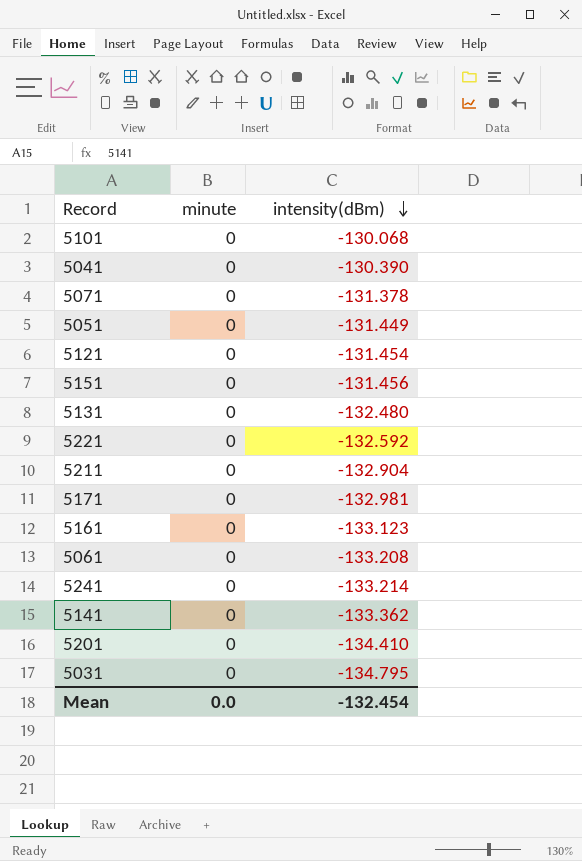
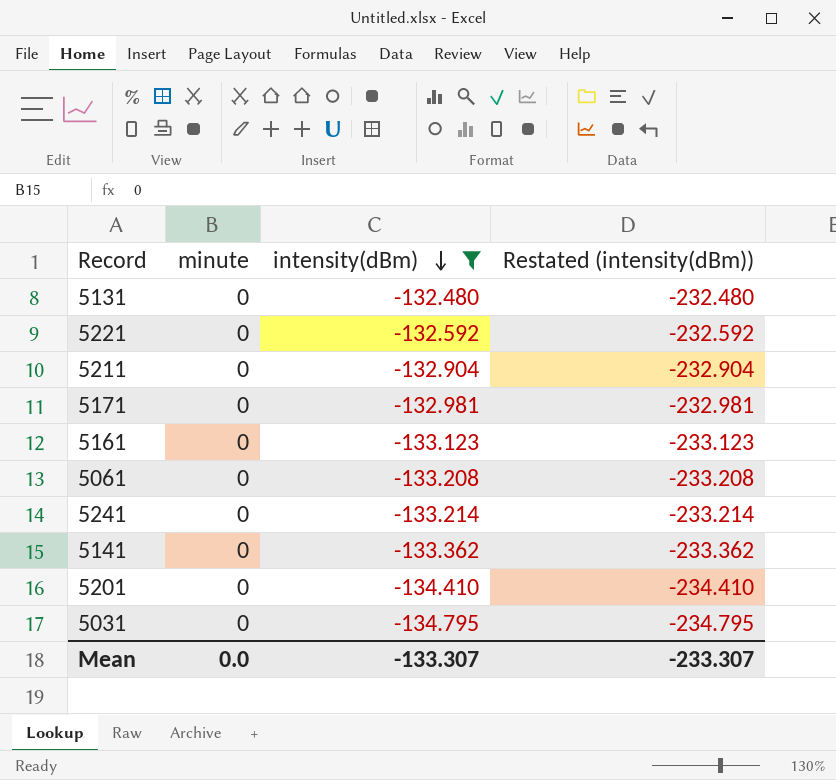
filter: none -> intensity(dBm) <= -132.480
column Restated (intensity(dBm)) | formula: none -> [intensity(dBm)] - 100
Mean | intensity(dBm): -132.454 -> -133.307

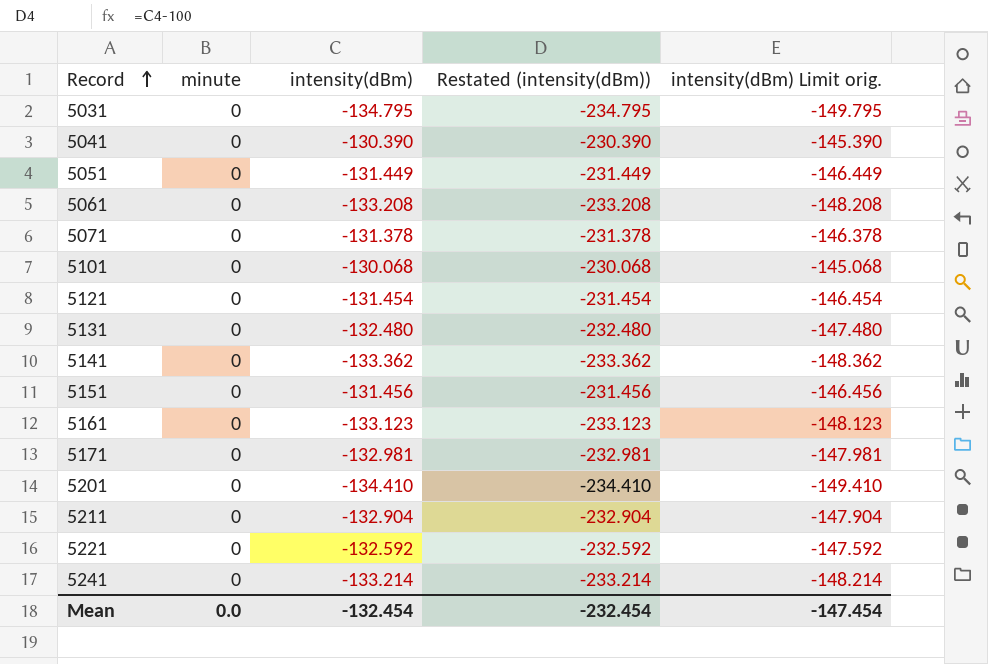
filter: intensity(dBm) <= -132.480 -> none
row order: intensity(dBm) descending -> Record ascending
column intensity(dBm) Limit orig. | formula: none -> [intensity(dBm)] - 15
Mean | intensity(dBm): -133.307 -> -132.454
Mean | Restated (intensity(dBm)): -233.307 -> -232.454

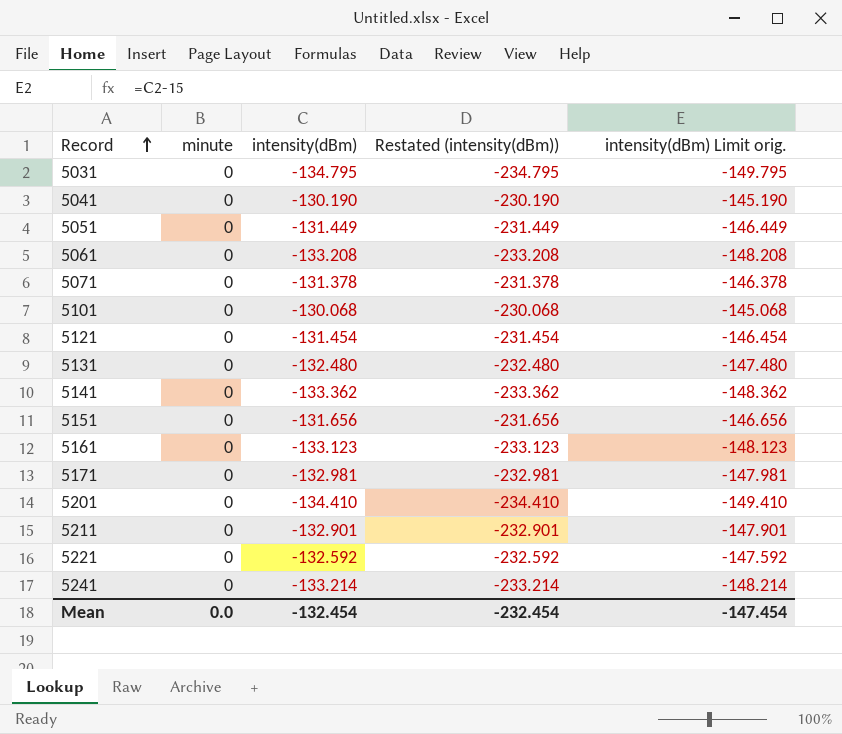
5041 | intensity(dBm): -130.390 -> -130.190
5041 | Restated (intensity(dBm)): -230.390 -> -230.190
5041 | intensity(dBm) Limit orig.: -145.390 -> -145.190
5151 | intensity(dBm): -131.456 -> -131.656
5151 | Restated (intensity(dBm)): -231.456 -> -231.656
5151 | intensity(dBm) Limit orig.: -146.456 -> -146.656
5211 | intensity(dBm): -132.904 -> -132.901
5211 | Restated (intensity(dBm)): -232.904 -> -232.901
5211 | intensity(dBm) Limit orig.: -147.904 -> -147.901

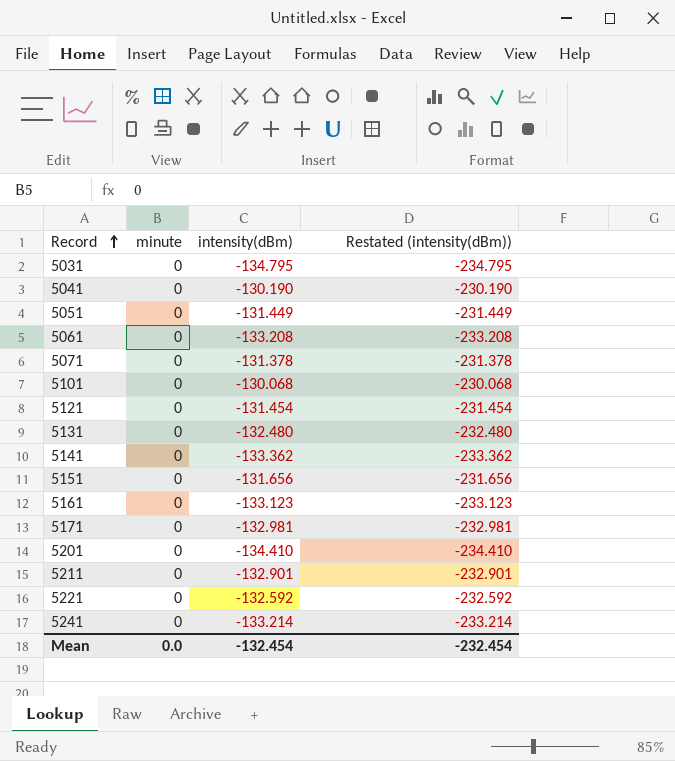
column intensity(dBm) Limit orig. | formula: [intensity(dBm)] - 15 -> none

